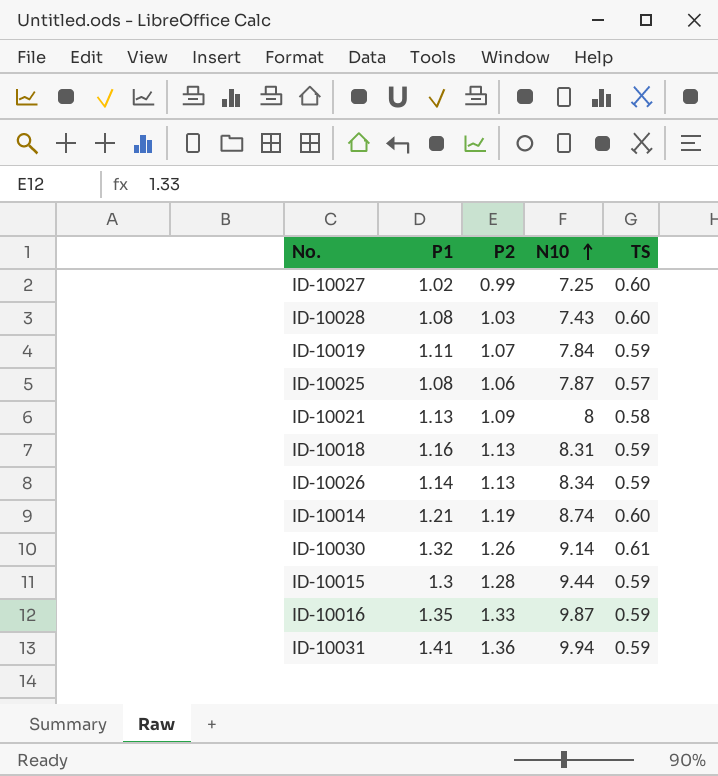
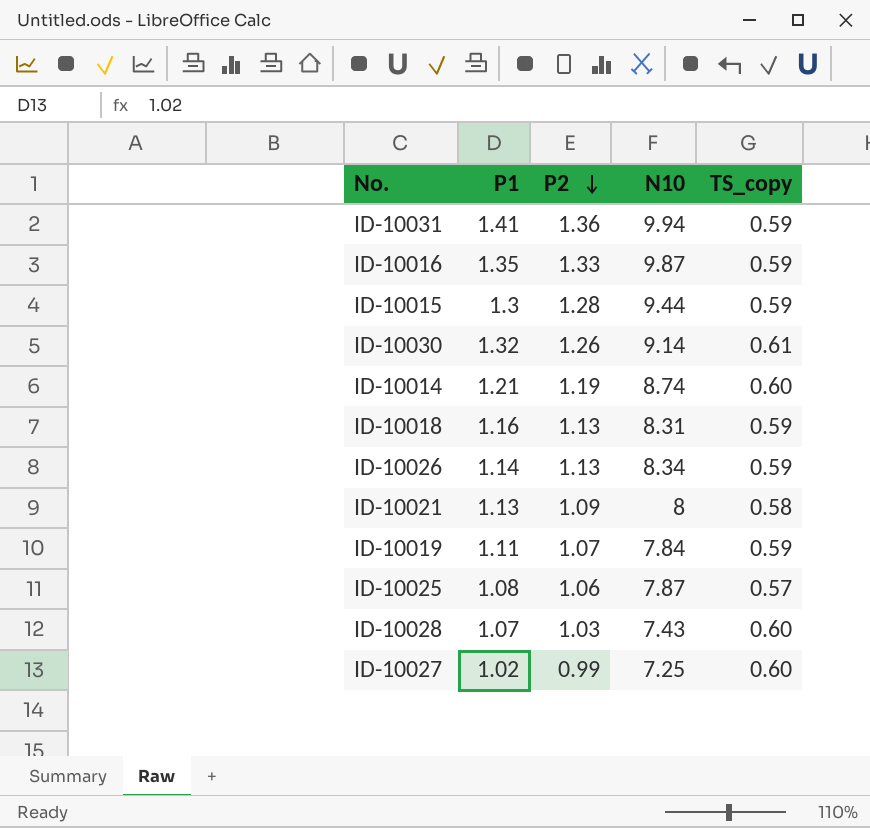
row order: N10 ascending -> P2 descending
column name: TS -> TS_copy
ID-10028 | P1: 1.08 -> 1.07

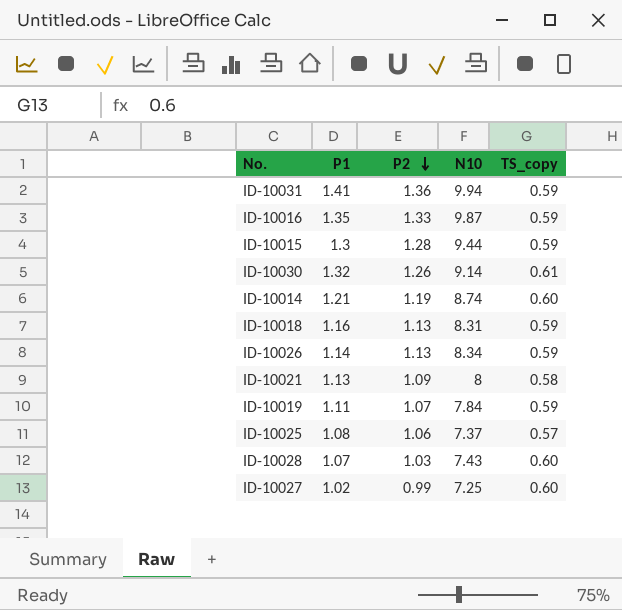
ID-10025 | N10: 7.87 -> 7.37

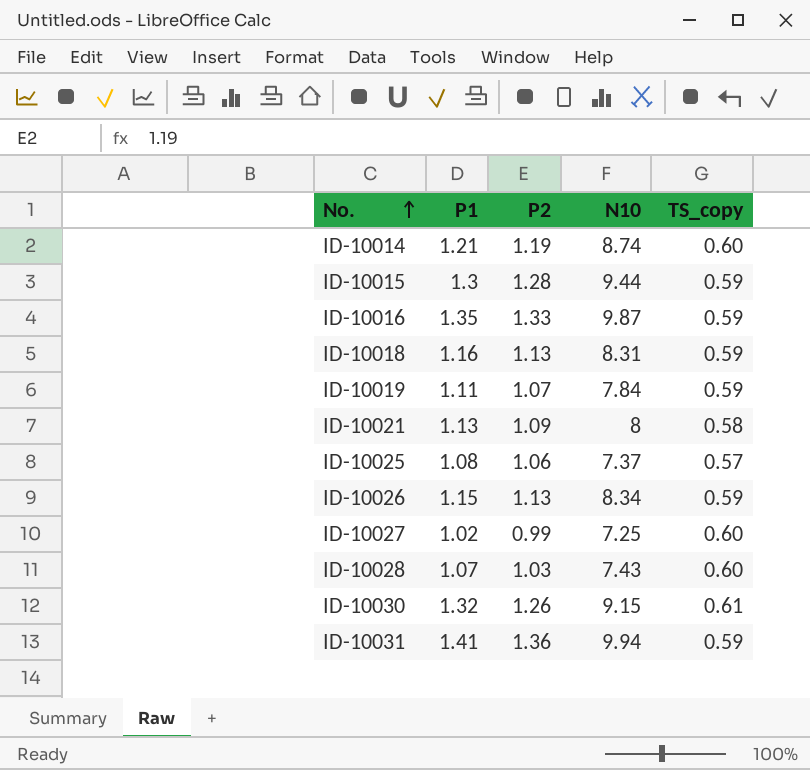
row order: P2 descending -> No. ascending
ID-10026 | P1: 1.14 -> 1.15
ID-10030 | N10: 9.14 -> 9.15

